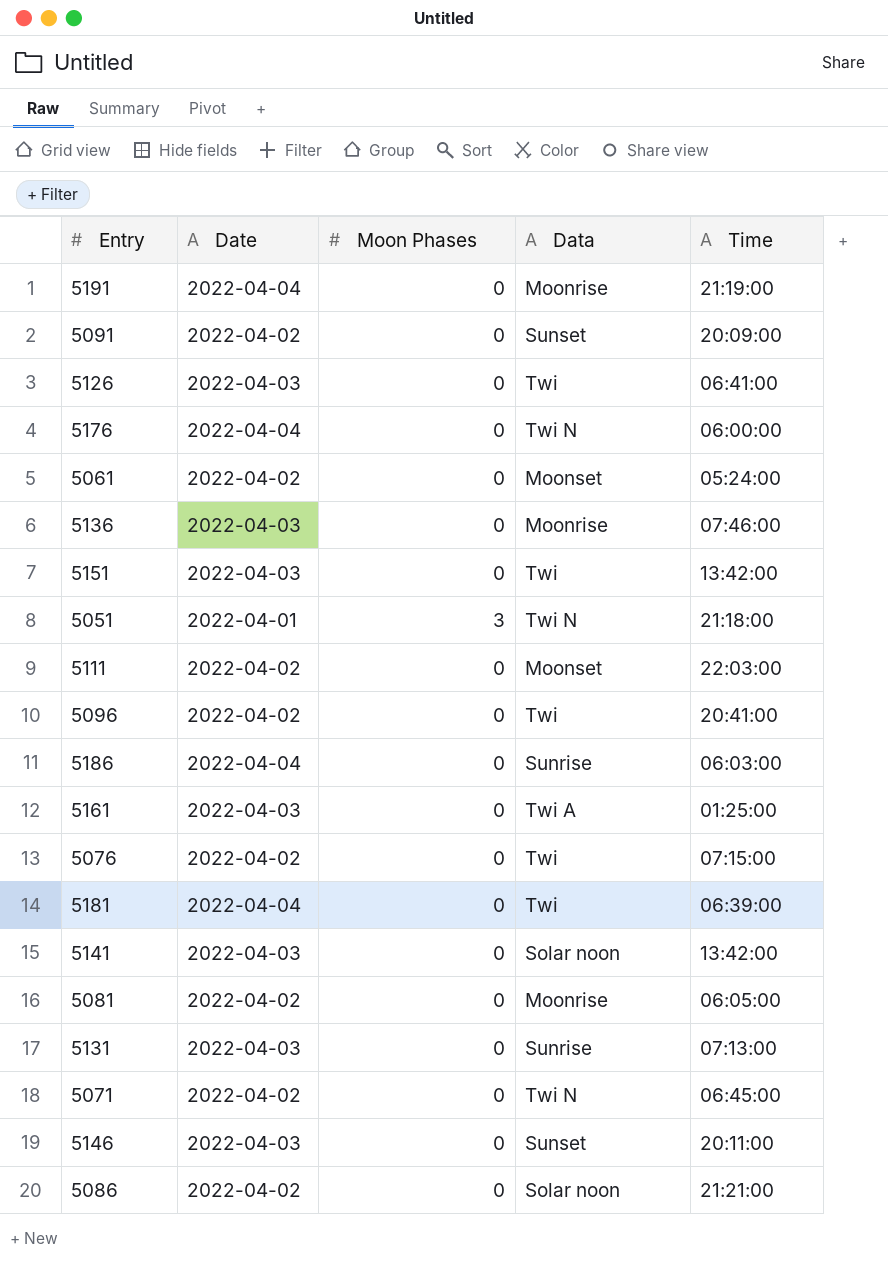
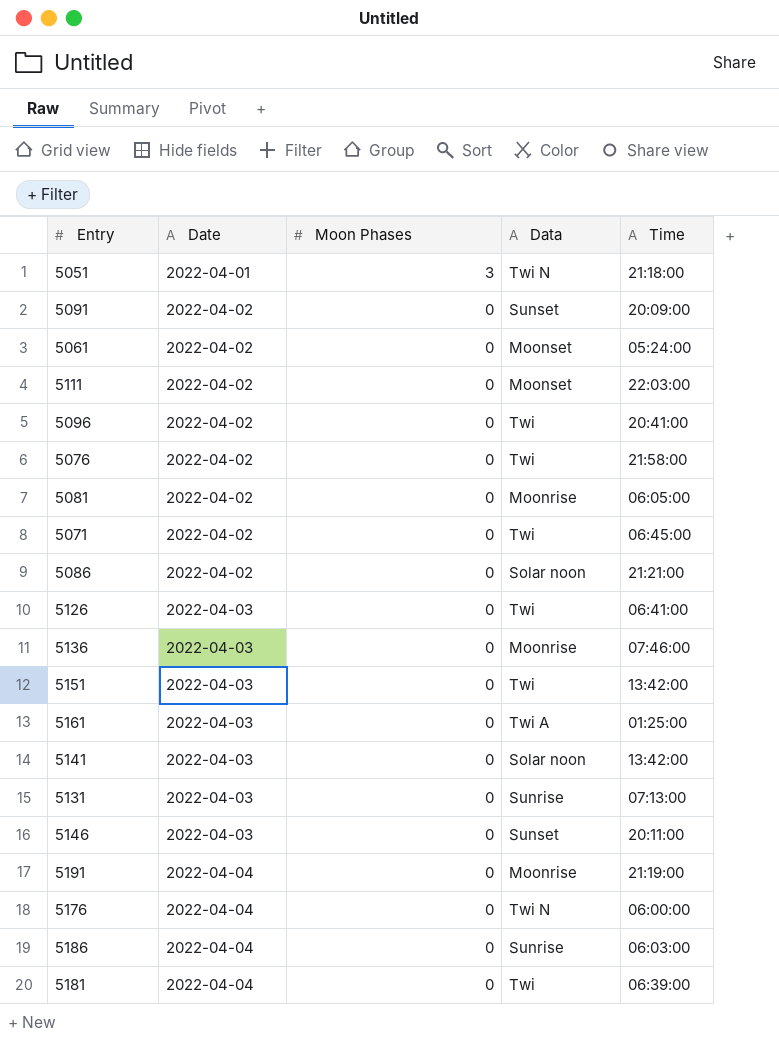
row order: none -> Date ascending
5076 | Time: 07:15:00 -> 21:58:00
5071 | Data: Twi N -> Twi

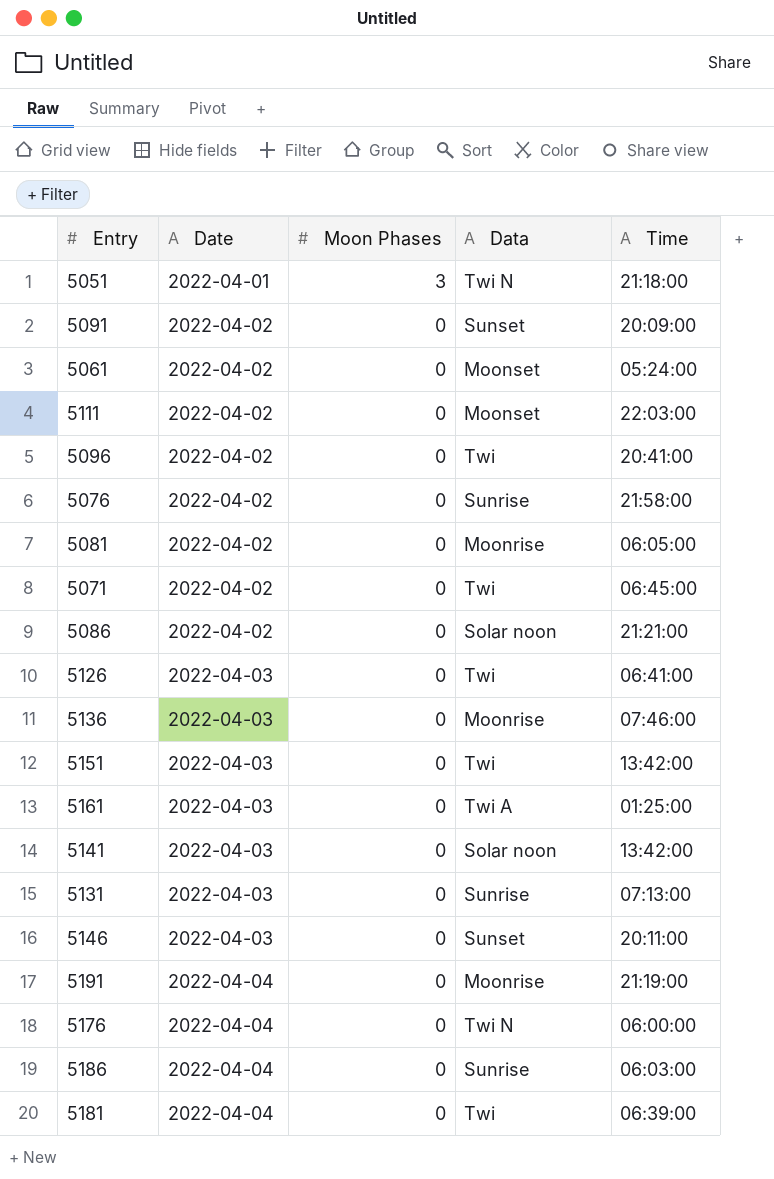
5076 | Data: Twi -> Sunrise

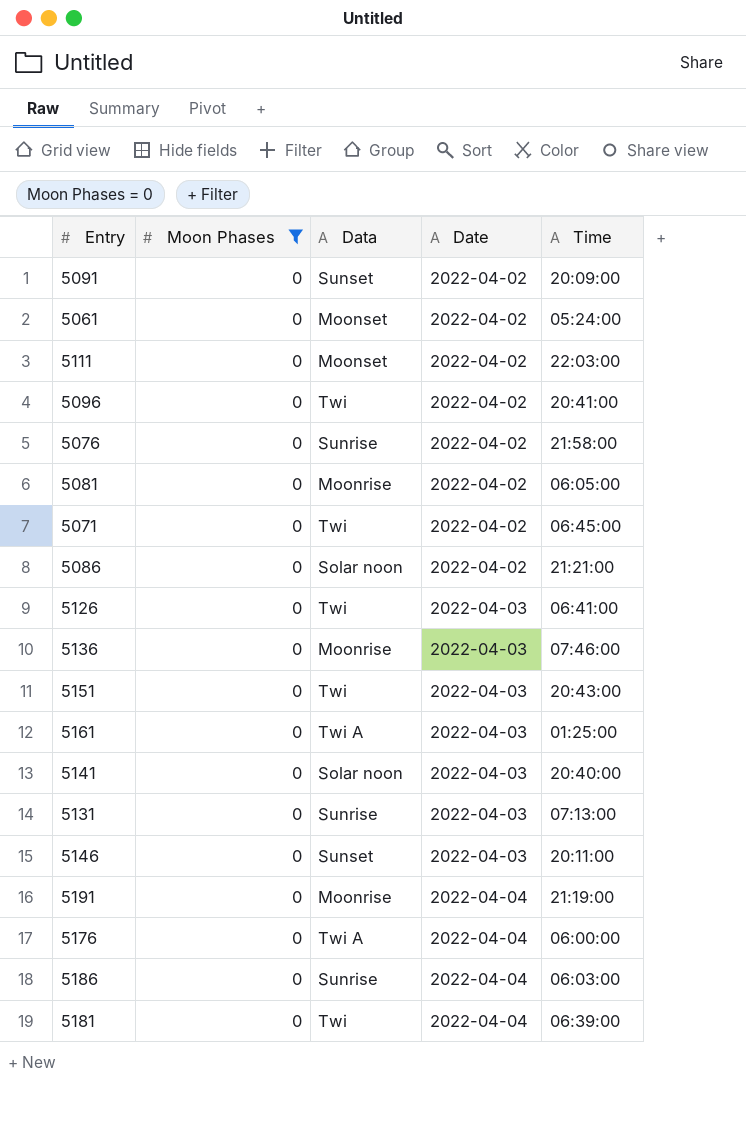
filter: none -> Moon Phases = 0
column Date | position: 2 -> 4
5151 | Time: 13:42:00 -> 20:43:00
5141 | Time: 13:42:00 -> 20:40:00
5176 | Data: Twi N -> Twi A

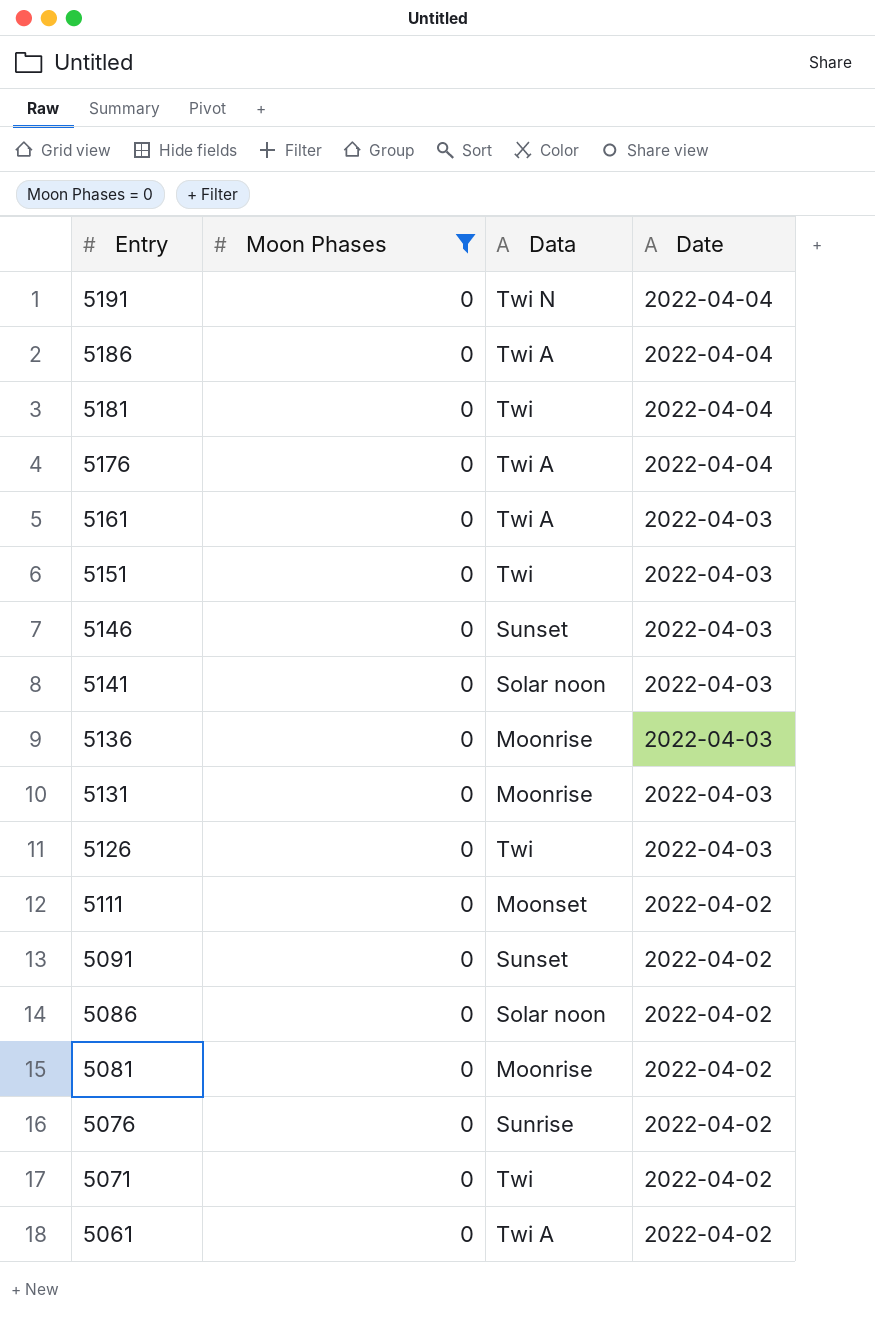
row order: Date ascending -> Entry descending
column Time | position: 5 -> none
row 5096: 0 | Twi | 2022-04-02 | 20:41:00 -> none
5191 | Data: Moonrise -> Twi N
5186 | Data: Sunrise -> Twi A
5131 | Data: Sunrise -> Moonrise
5061 | Data: Moonset -> Twi A

